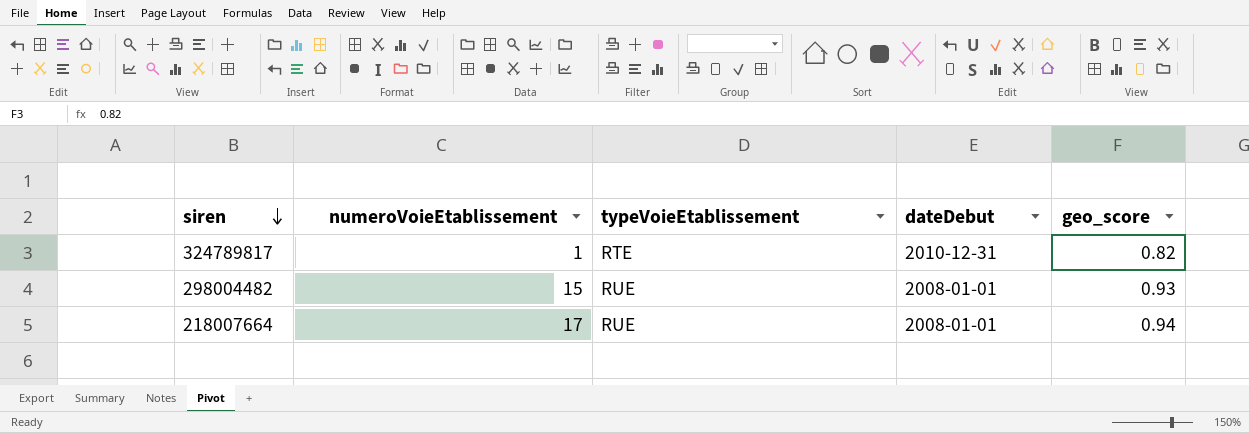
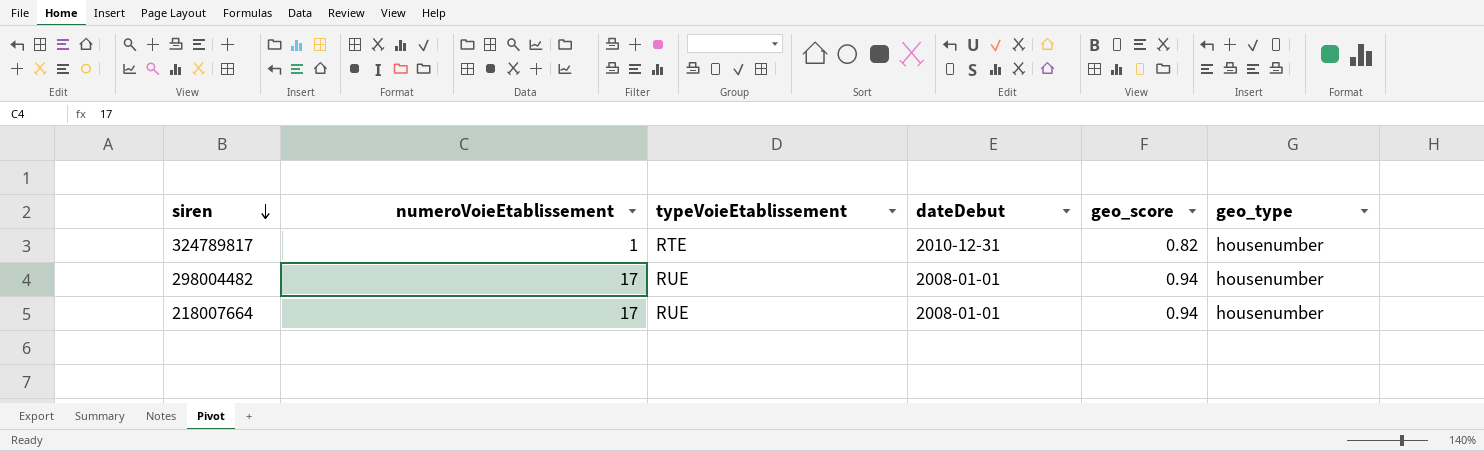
column geo_type | position: none -> 6
298004482 | numeroVoieEtablissement: 15 -> 17
298004482 | geo_score: 0.93 -> 0.94

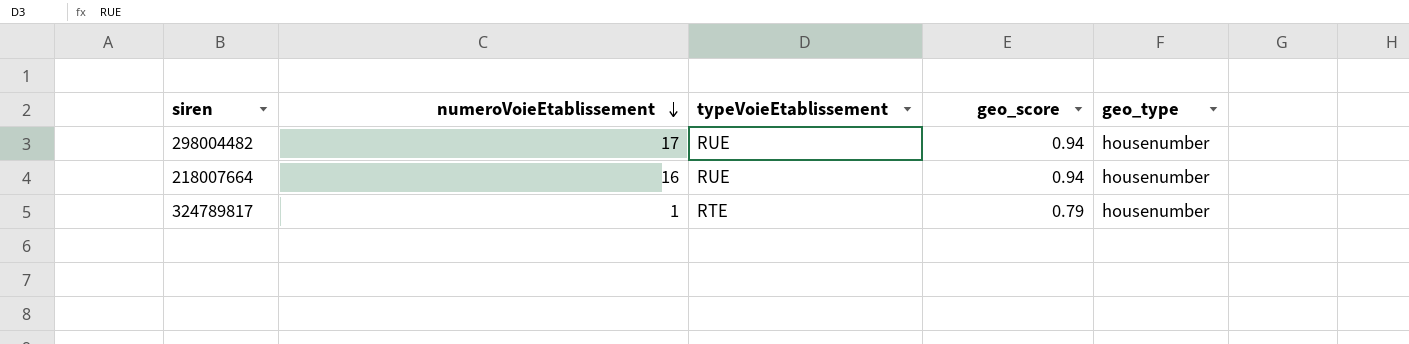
row order: siren descending -> numeroVoieEtablissement descending
column dateDebut | position: 4 -> none
218007664 | numeroVoieEtablissement: 17 -> 16
324789817 | geo_score: 0.82 -> 0.79

